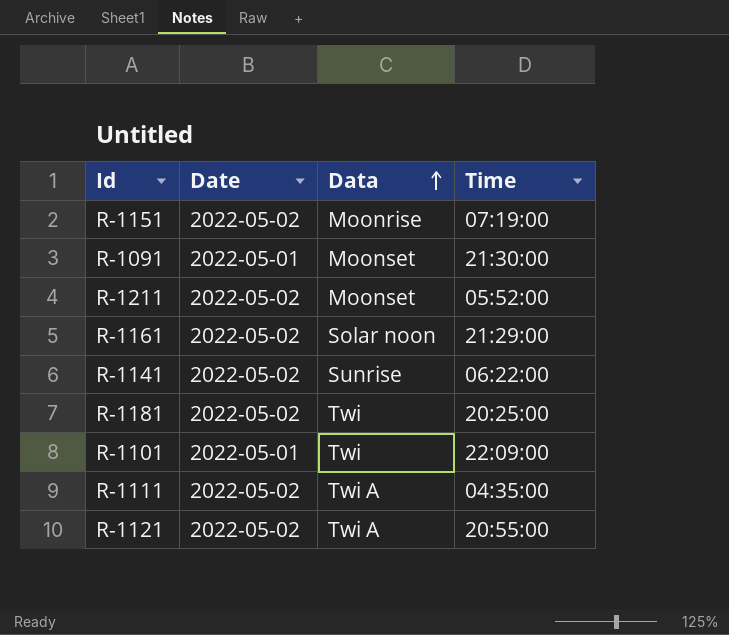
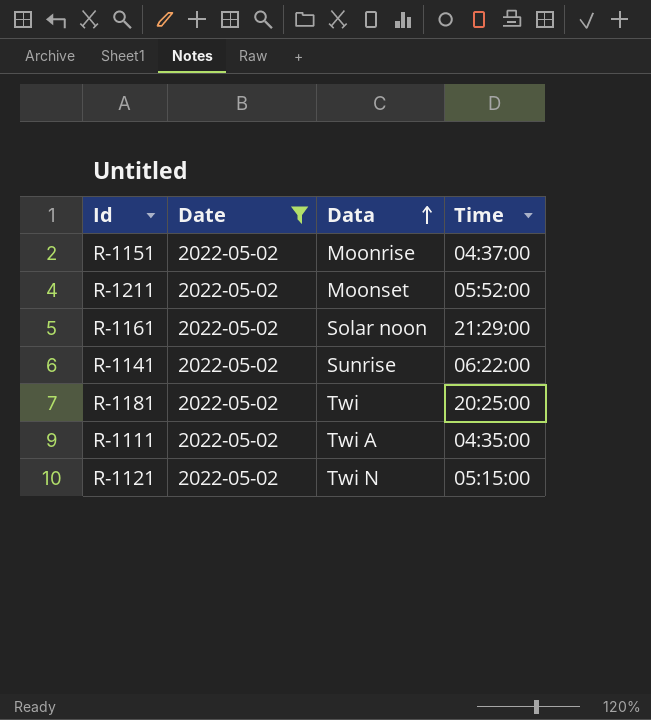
filter: none -> Date = 2022-05-02
R-1151 | Time: 07:19:00 -> 04:37:00
R-1121 | Data: Twi A -> Twi N
R-1121 | Time: 20:55:00 -> 05:15:00

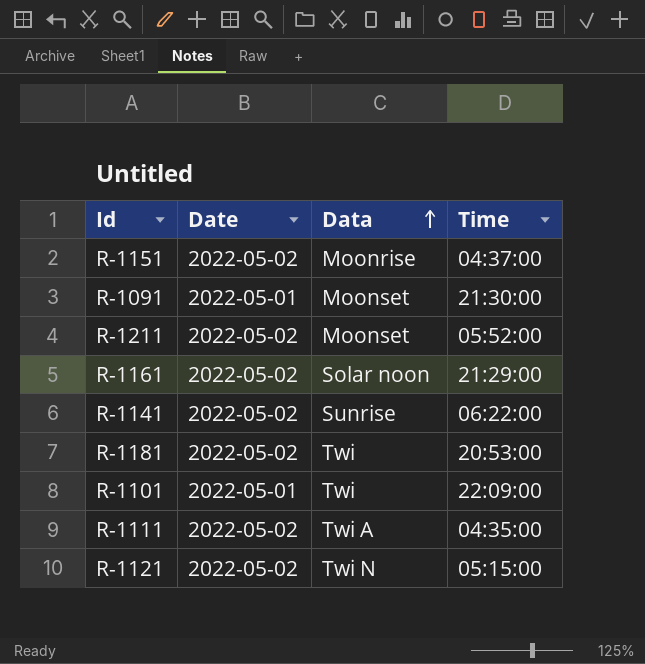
filter: Date = 2022-05-02 -> none
R-1181 | Time: 20:25:00 -> 20:53:00

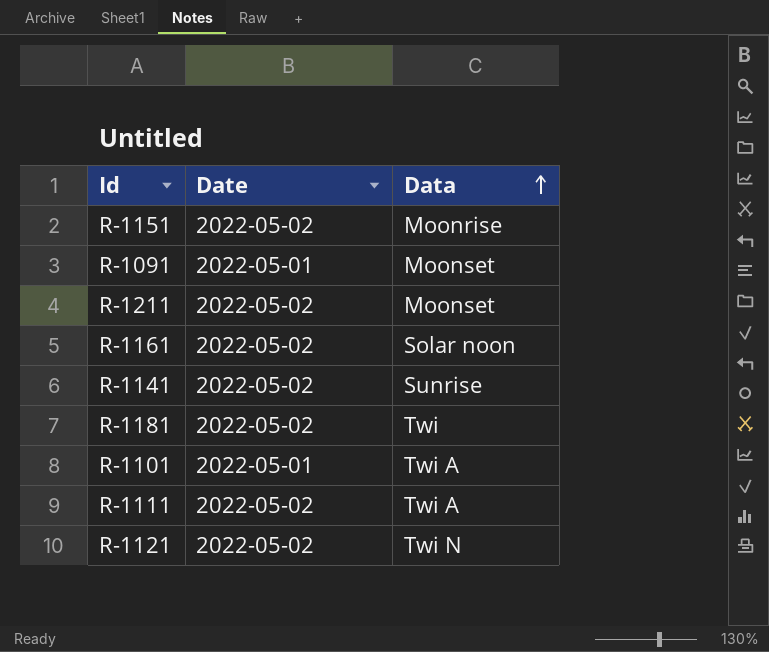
column Time | position: 4 -> none
R-1101 | Data: Twi -> Twi A

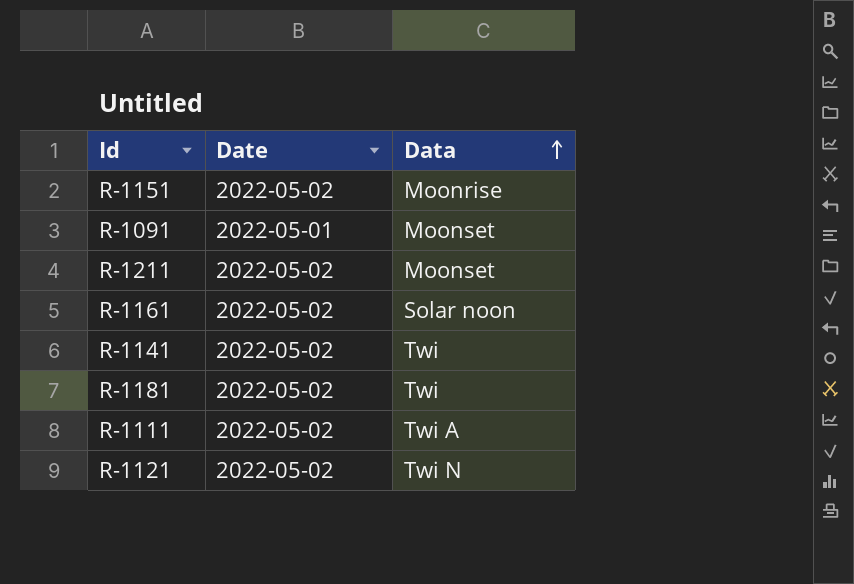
row R-1101: 2022-05-01 | Twi A -> none
R-1141 | Data: Sunrise -> Twi

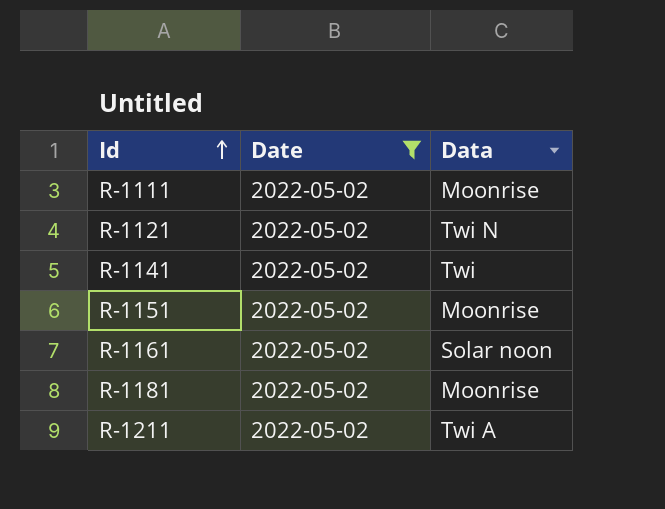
filter: none -> Date = 2022-05-02
row order: Data ascending -> Id ascending
R-1111 | Data: Twi A -> Moonrise
R-1181 | Data: Twi -> Moonrise
R-1211 | Data: Moonset -> Twi A

